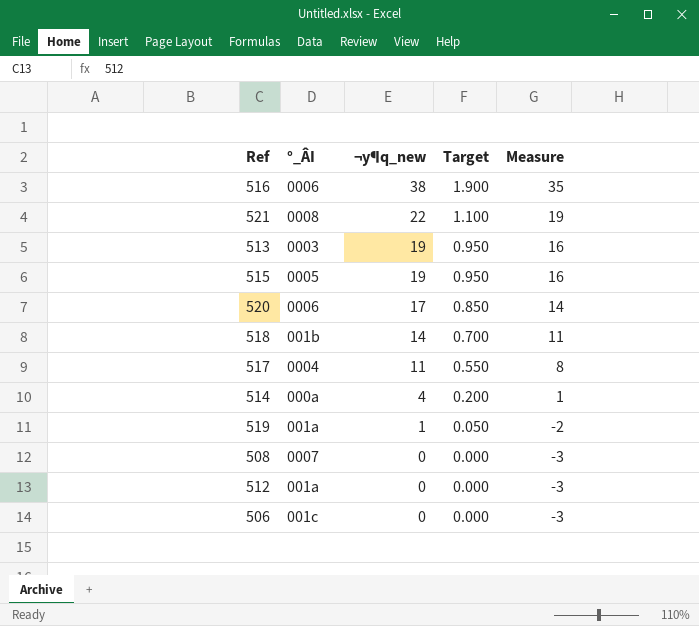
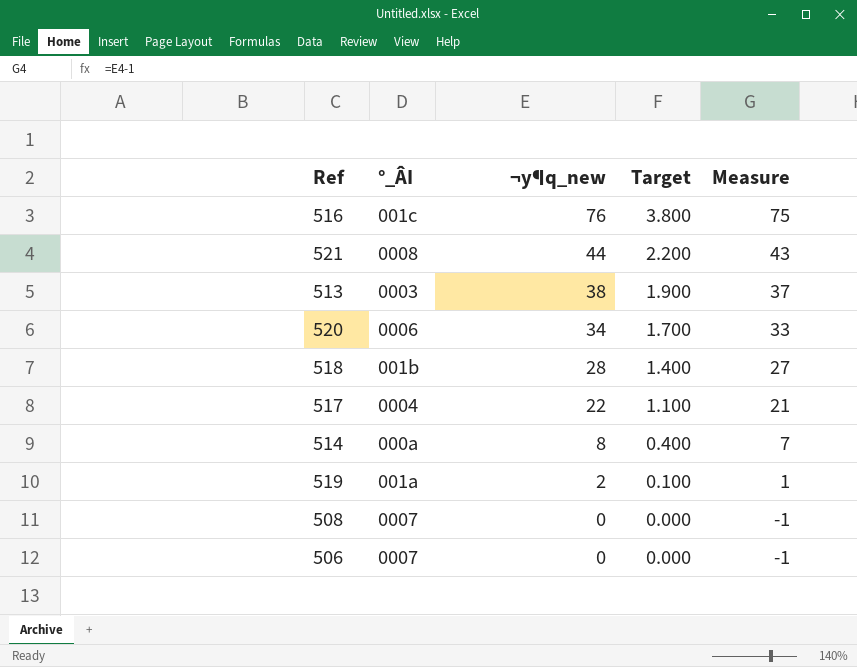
column Measure | formula: [¬y¶q_new] - 3 -> [¬y¶q_new] - 1
row 515: 0005 | 19 | 0.950 | 16 -> none
row 512: 001a | 0 | 0.000 | -3 -> none
516 | °_ÂI: 0006 -> 001c
516 | ¬y¶q_new: 38 -> 76
516 | Target: 1.900 -> 3.800
521 | ¬y¶q_new: 22 -> 44
521 | Target: 1.100 -> 2.200
513 | ¬y¶q_new: 19 -> 38
513 | Target: 0.950 -> 1.900
520 | ¬y¶q_new: 17 -> 34
520 | Target: 0.850 -> 1.700
518 | ¬y¶q_new: 14 -> 28
518 | Target: 0.700 -> 1.400
517 | ¬y¶q_new: 11 -> 22
517 | Target: 0.550 -> 1.100
514 | ¬y¶q_new: 4 -> 8
514 | Target: 0.200 -> 0.400
519 | ¬y¶q_new: 1 -> 2
519 | Target: 0.050 -> 0.100
506 | °_ÂI: 001c -> 0007

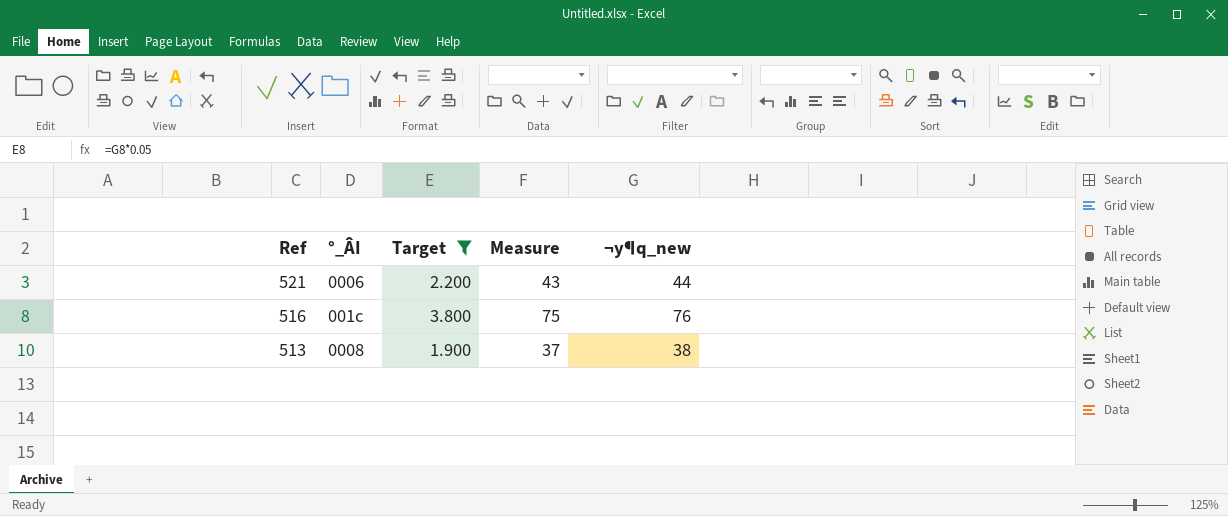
filter: none -> Target >= 1.900
row order: ¬y¶q_new descending -> Ref descending
column ¬y¶q_new | position: 3 -> 5
521 | °_ÂI: 0008 -> 0006
513 | °_ÂI: 0003 -> 0008

